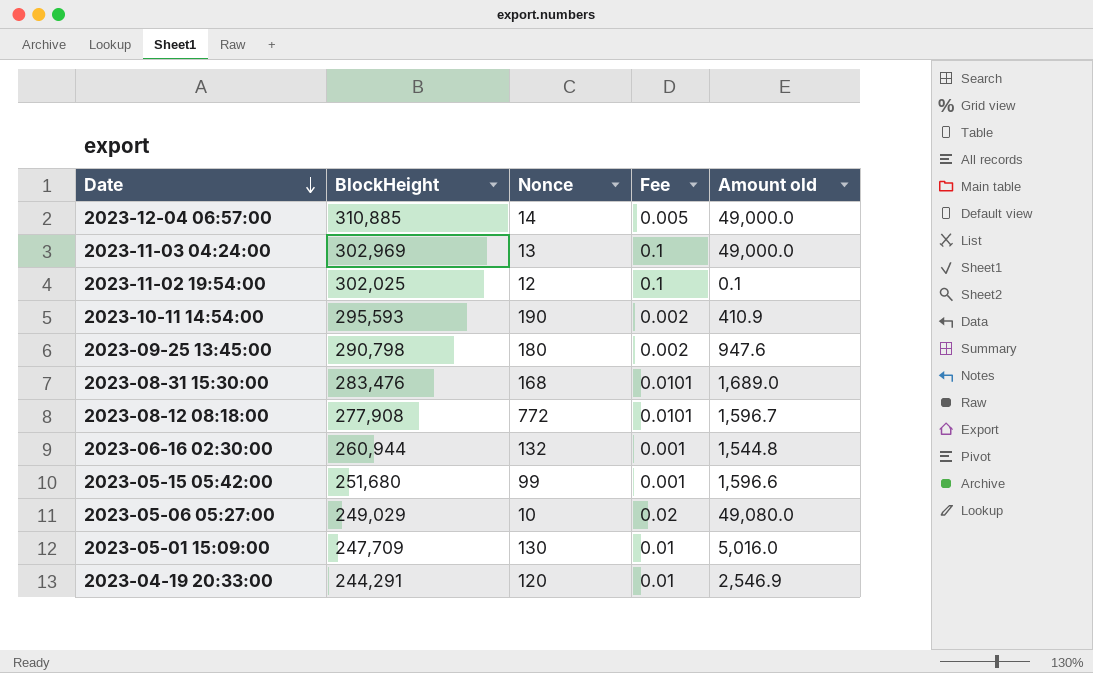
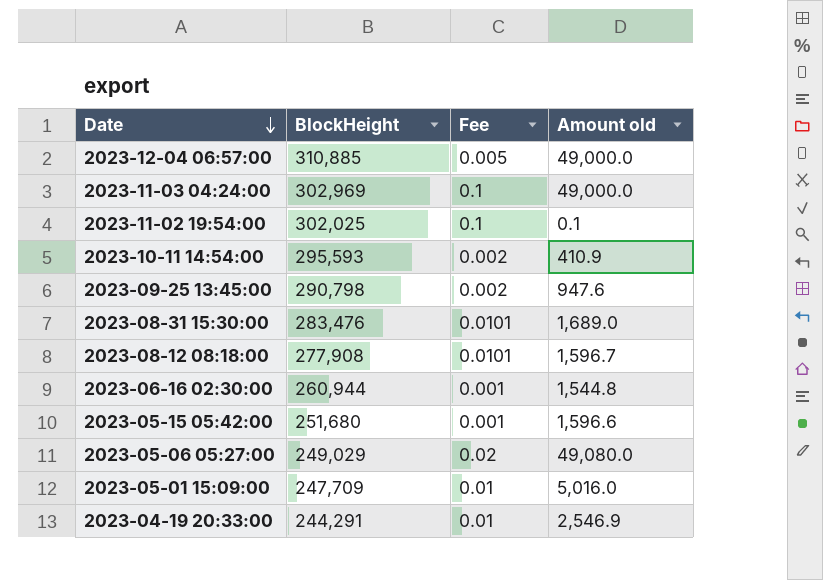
column Nonce | position: 3 -> none

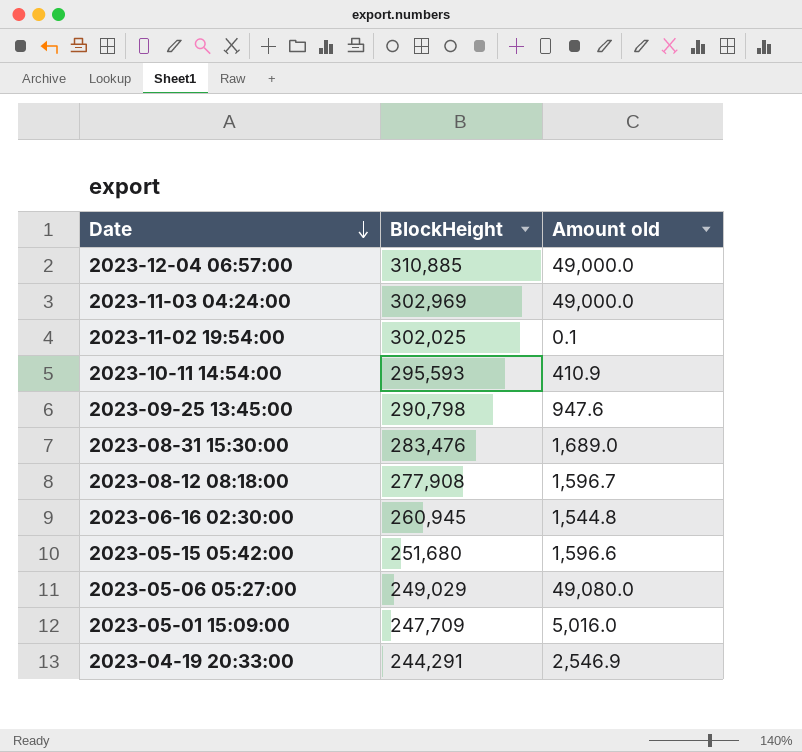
column Fee | position: 3 -> none
2023-06-16 02:30:00 | BlockHeight: 260,944 -> 260,945

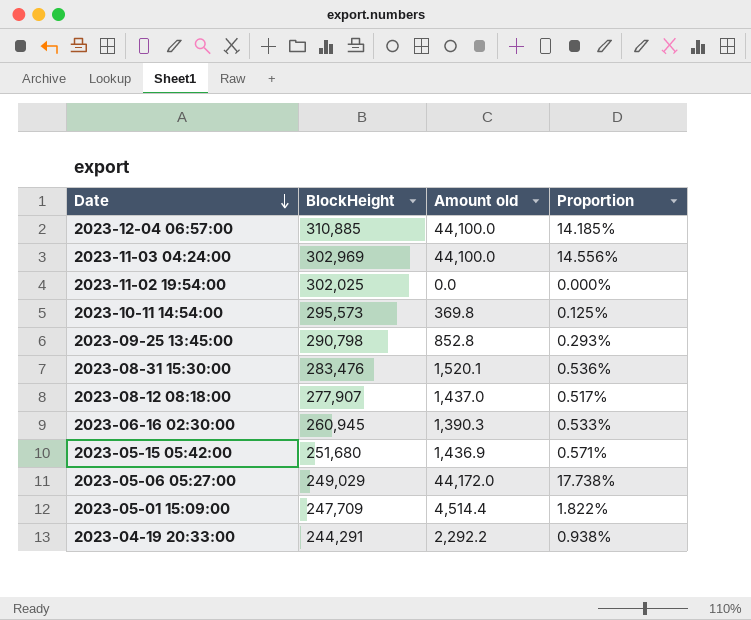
column Proportion | formula: none -> [Amount old] / [BlockHeight]
2023-12-04 06:57:00 | Amount old: 49,000.0 -> 44,100.0
2023-11-03 04:24:00 | Amount old: 49,000.0 -> 44,100.0
2023-11-02 19:54:00 | Amount old: 0.1 -> 0.0
2023-10-11 14:54:00 | BlockHeight: 295,593 -> 295,573
2023-10-11 14:54:00 | Amount old: 410.9 -> 369.8
2023-09-25 13:45:00 | Amount old: 947.6 -> 852.8
2023-08-31 15:30:00 | Amount old: 1,689.0 -> 1,520.1
2023-08-12 08:18:00 | BlockHeight: 277,908 -> 277,907
2023-08-12 08:18:00 | Amount old: 1,596.7 -> 1,437.0
2023-06-16 02:30:00 | Amount old: 1,544.8 -> 1,390.3
2023-05-15 05:42:00 | Amount old: 1,596.6 -> 1,436.9
2023-05-06 05:27:00 | Amount old: 49,080.0 -> 44,172.0
2023-05-01 15:09:00 | Amount old: 5,016.0 -> 4,514.4
2023-04-19 20:33:00 | Amount old: 2,546.9 -> 2,292.2

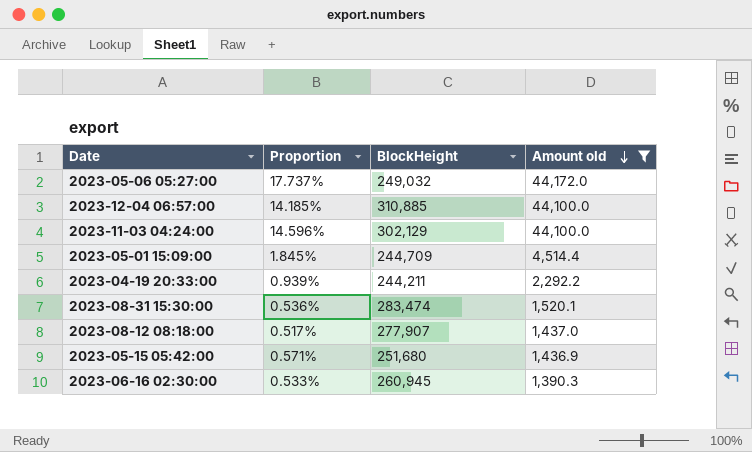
filter: none -> Amount old >= 1,390.3
row order: Date descending -> Amount old descending
column Proportion | position: 4 -> 2
2023-05-06 05:27:00 | Proportion: 17.738% -> 17.737%
2023-05-06 05:27:00 | BlockHeight: 249,029 -> 249,032
2023-11-03 04:24:00 | Proportion: 14.556% -> 14.596%
2023-11-03 04:24:00 | BlockHeight: 302,969 -> 302,129
2023-05-01 15:09:00 | Proportion: 1.822% -> 1.845%
2023-05-01 15:09:00 | BlockHeight: 247,709 -> 244,709
2023-04-19 20:33:00 | Proportion: 0.938% -> 0.939%
2023-04-19 20:33:00 | BlockHeight: 244,291 -> 244,211
2023-08-31 15:30:00 | BlockHeight: 283,476 -> 283,474

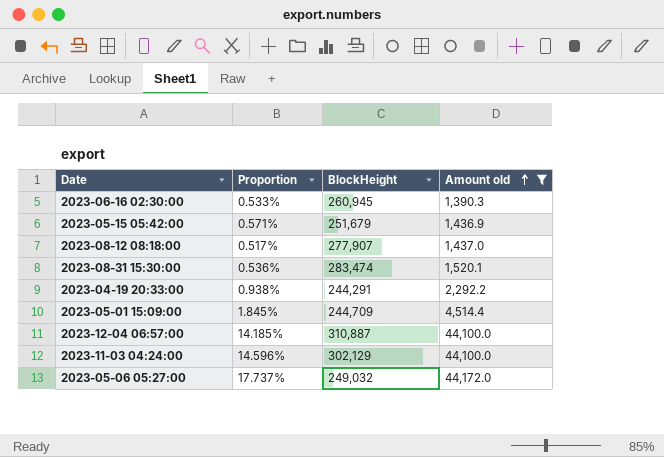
row order: Amount old descending -> Amount old ascending
2023-05-15 05:42:00 | BlockHeight: 251,680 -> 251,679
2023-04-19 20:33:00 | Proportion: 0.939% -> 0.938%
2023-04-19 20:33:00 | BlockHeight: 244,211 -> 244,291
2023-12-04 06:57:00 | BlockHeight: 310,885 -> 310,887

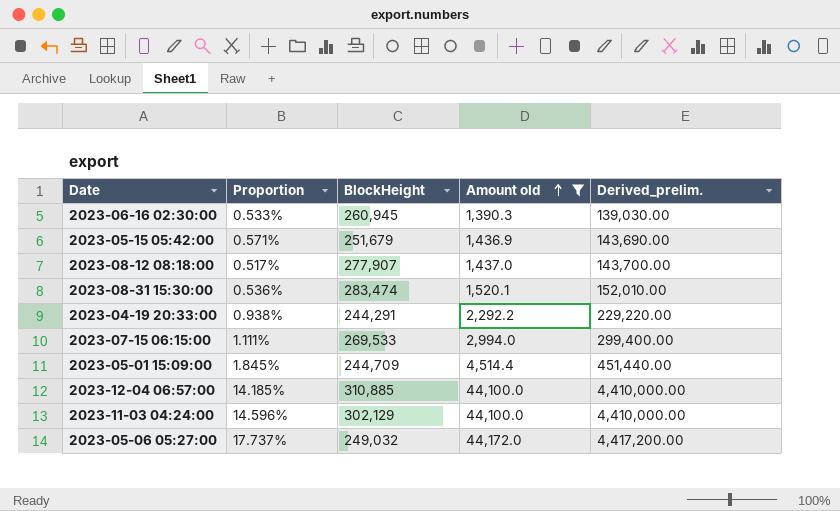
column Derived_prelim. | formula: none -> [Amount old] * 100
row 2023-07-15 06:15:00: none -> 1.111% | 269,533 | 2,994.0 | 299,400.00
2023-12-04 06:57:00 | BlockHeight: 310,887 -> 310,885

